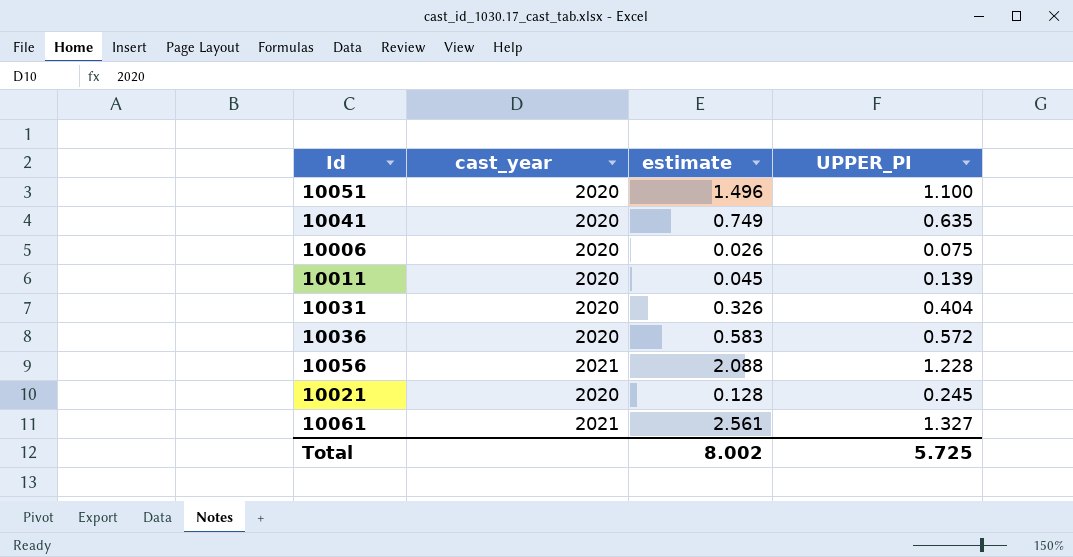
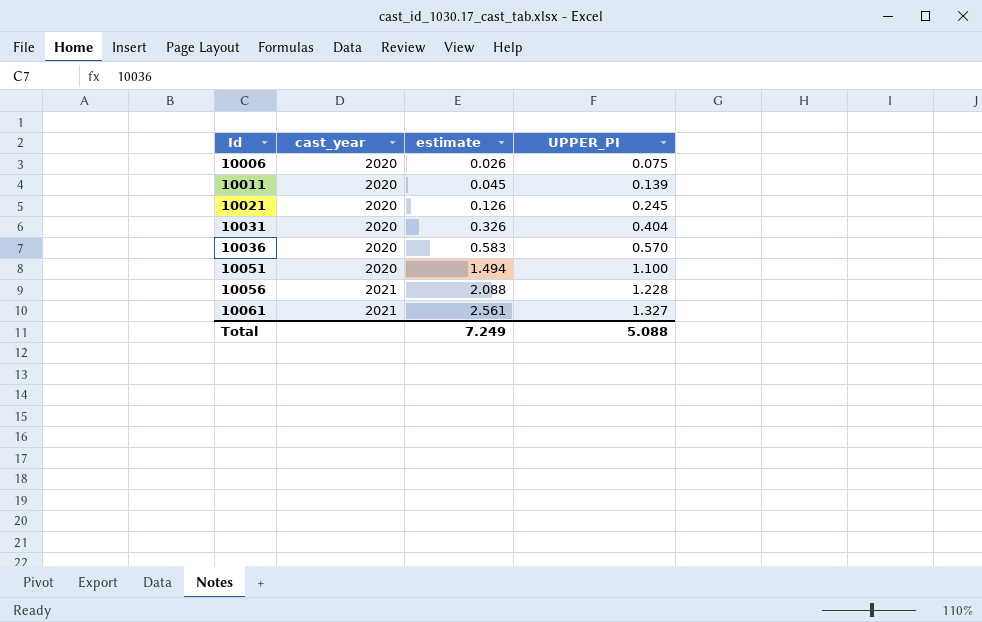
row order: none -> Id ascending
row 10041: 2020 | 0.749 | 0.635 -> none
10021 | estimate: 0.128 -> 0.126
10036 | UPPER_PI: 0.572 -> 0.570
10051 | estimate: 1.496 -> 1.494
Total | estimate: 8.002 -> 7.249
Total | UPPER_PI: 5.725 -> 5.088

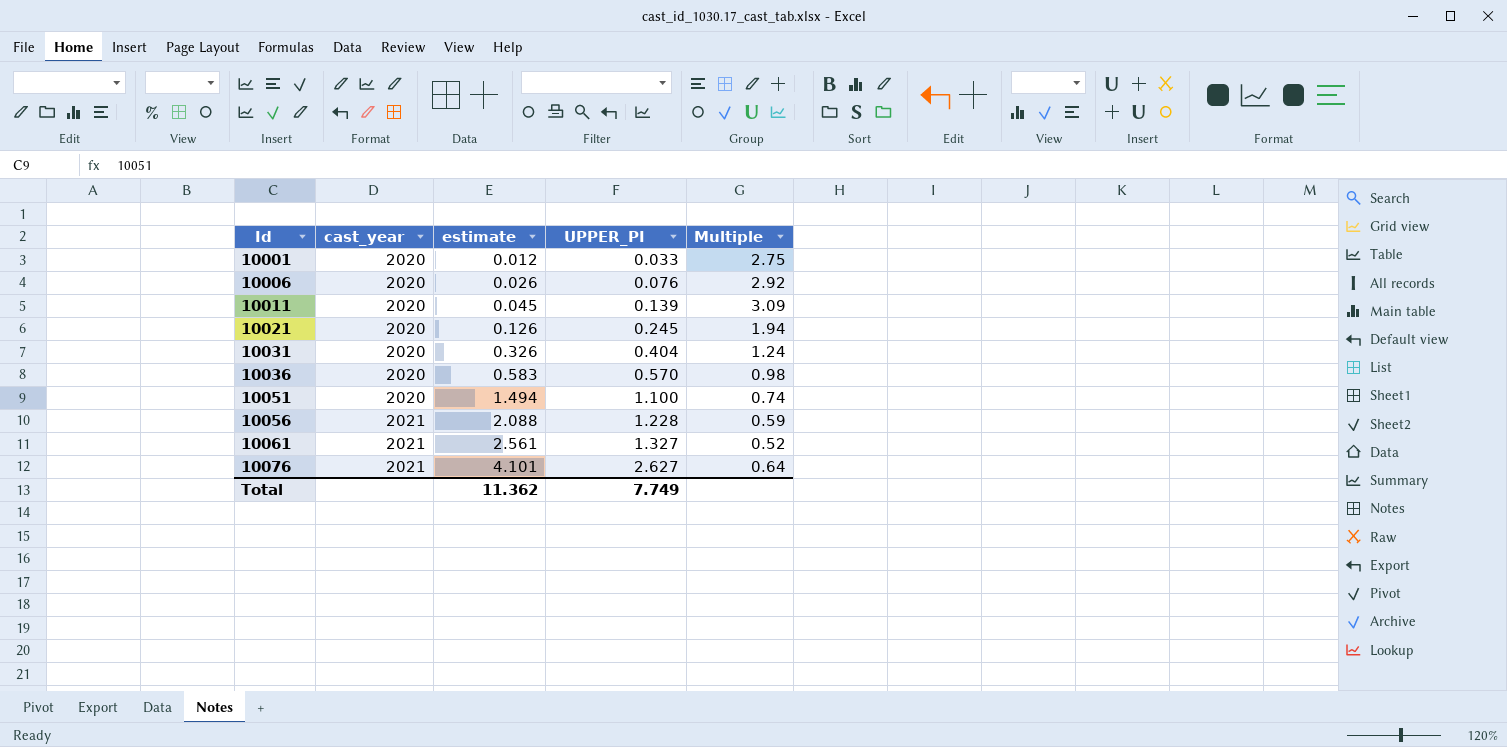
column Multiple | formula: none -> [UPPER_PI] / [estimate]
row 10001: none -> 2020 | 0.012 | 0.033 | 2.75
10006 | UPPER_PI: 0.075 -> 0.076
row 10076: none -> 2021 | 4.101 | 2.627 | 0.64
Total | estimate: 7.249 -> 11.362
Total | UPPER_PI: 5.088 -> 7.749

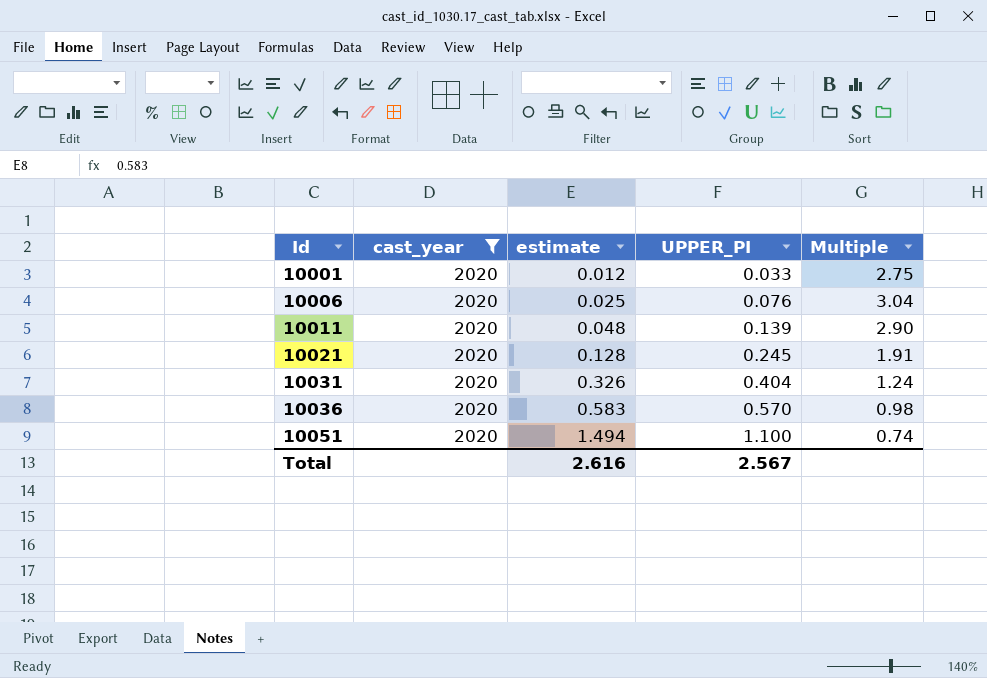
filter: none -> cast_year = 2020
10006 | estimate: 0.026 -> 0.025
10006 | Multiple: 2.92 -> 3.04
10011 | estimate: 0.045 -> 0.048
10011 | Multiple: 3.09 -> 2.90
10021 | estimate: 0.126 -> 0.128
10021 | Multiple: 1.94 -> 1.91
Total | estimate: 11.362 -> 2.616
Total | UPPER_PI: 7.749 -> 2.567

